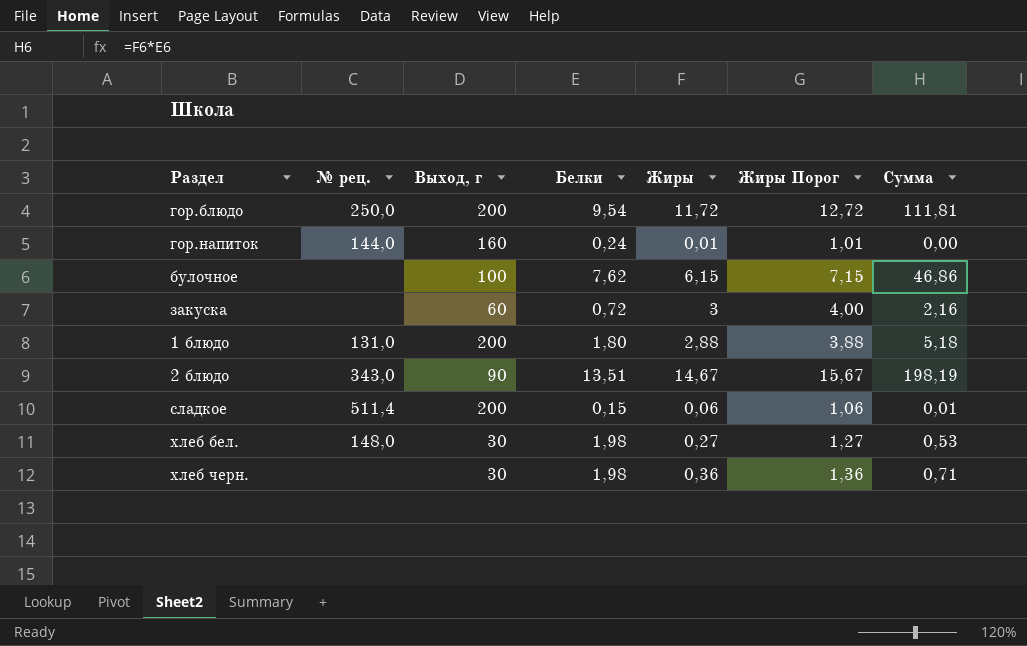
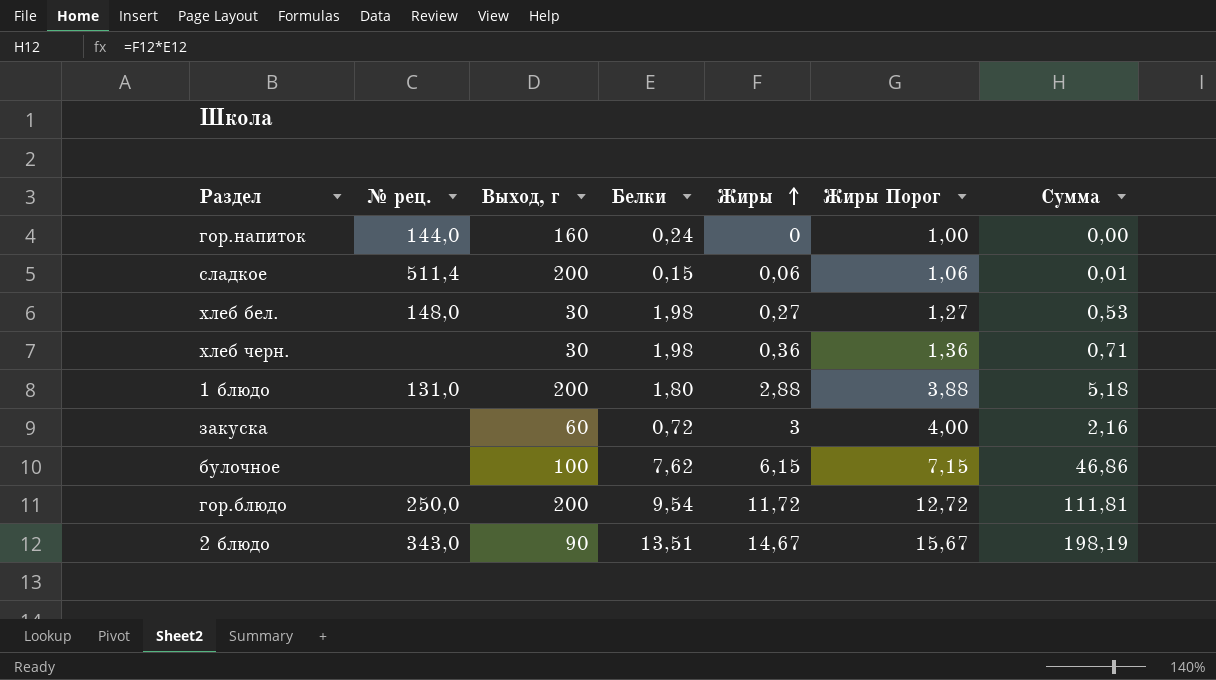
row order: none -> Жиры ascending
гор.напиток | Жиры: 0,01 -> 0
гор.напиток | Жиры Порог: 1,01 -> 1,00

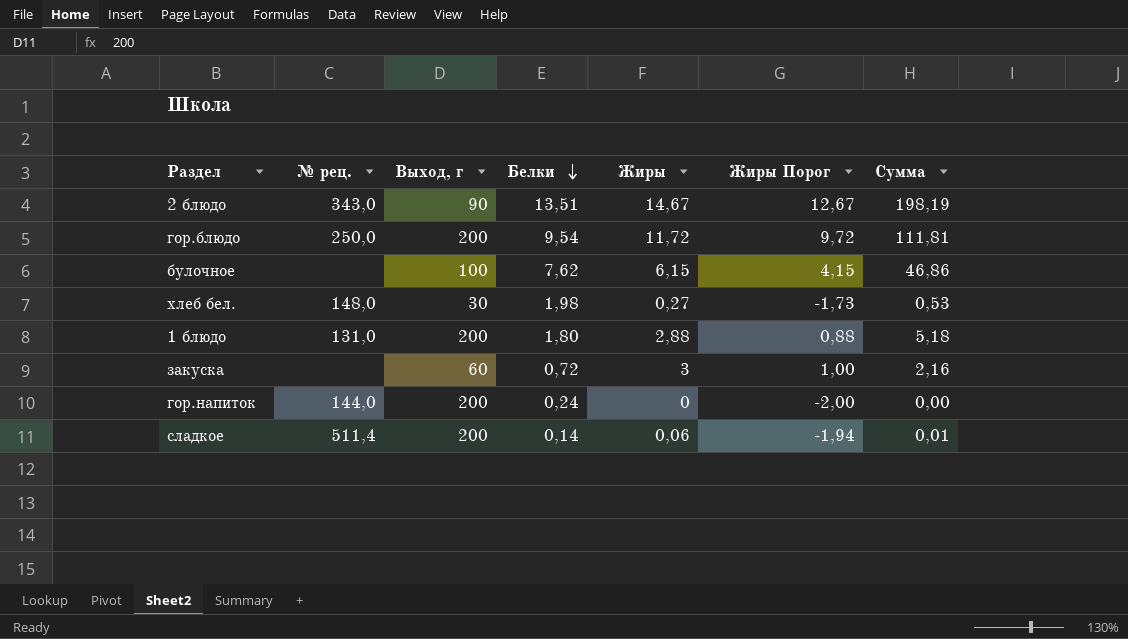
row order: Жиры ascending -> Белки descending
column Жиры Порог | formula: [Жиры] + 1 -> [Жиры] - 2
row хлеб черн.: none | 30 | 1,98 | 0,36 | 1,36 | 0,71 -> none
гор.напиток | Выход, г: 160 -> 200
сладкое | Белки: 0,15 -> 0,14

